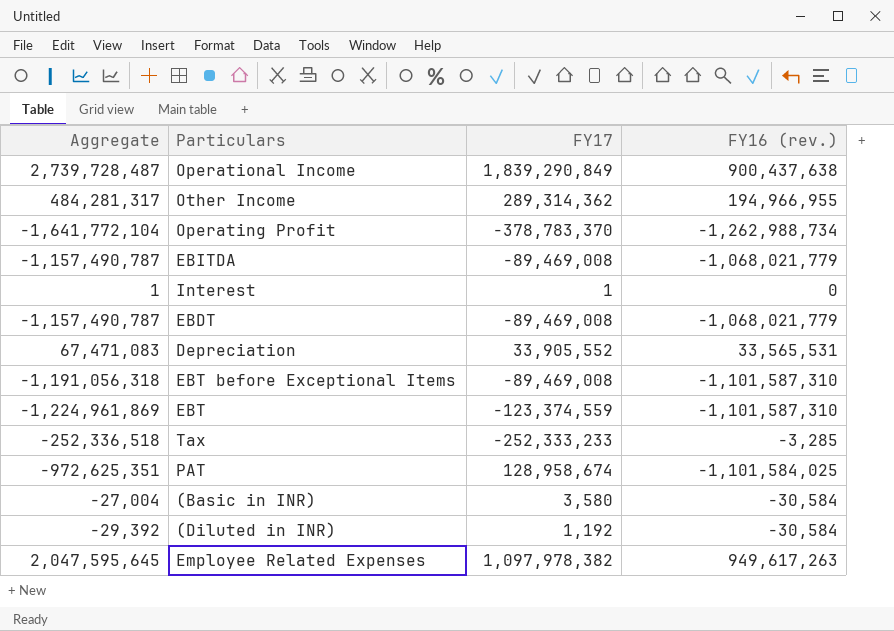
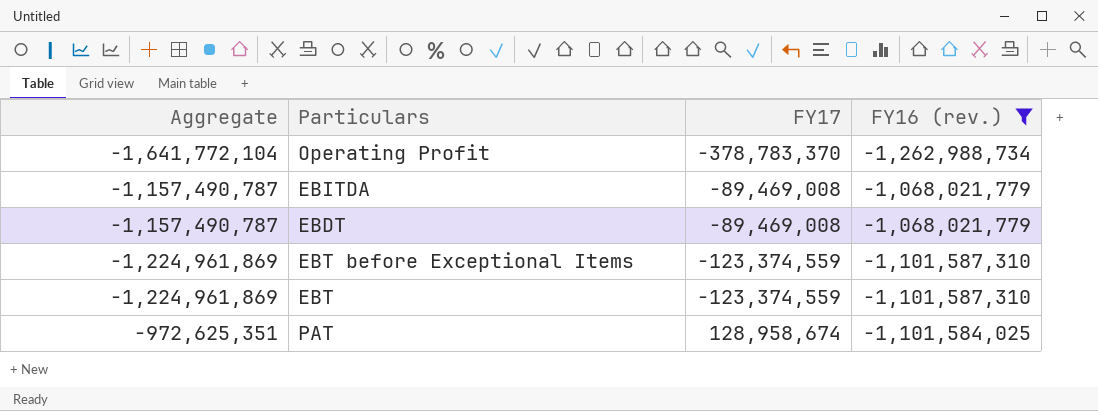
filter: none -> FY16 (rev.) <= -1,068,021,779
EBT before Exceptional Items | Aggregate: -1,191,056,318 -> -1,224,961,869
EBT before Exceptional Items | FY17: -89,469,008 -> -123,374,559

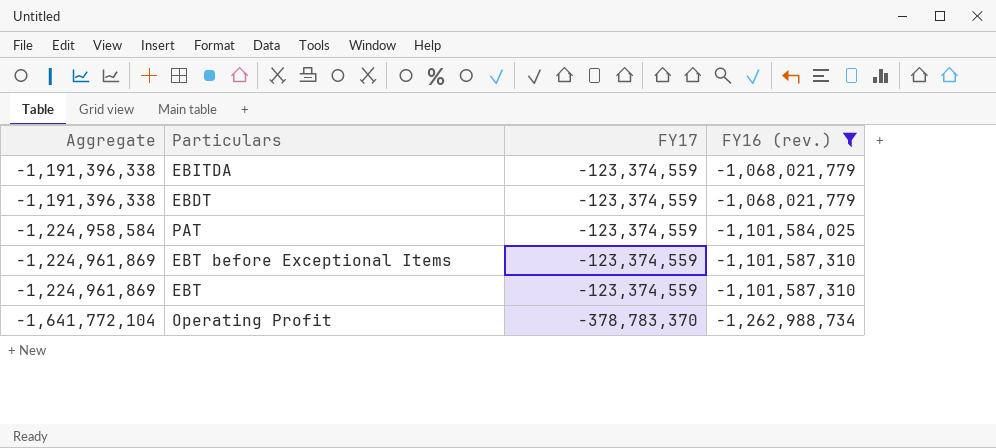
row order: none -> Aggregate descending
EBITDA | Aggregate: -1,157,490,787 -> -1,191,396,338
EBITDA | FY17: -89,469,008 -> -123,374,559
EBDT | Aggregate: -1,157,490,787 -> -1,191,396,338
EBDT | FY17: -89,469,008 -> -123,374,559
PAT | Aggregate: -972,625,351 -> -1,224,958,584
PAT | FY17: 128,958,674 -> -123,374,559

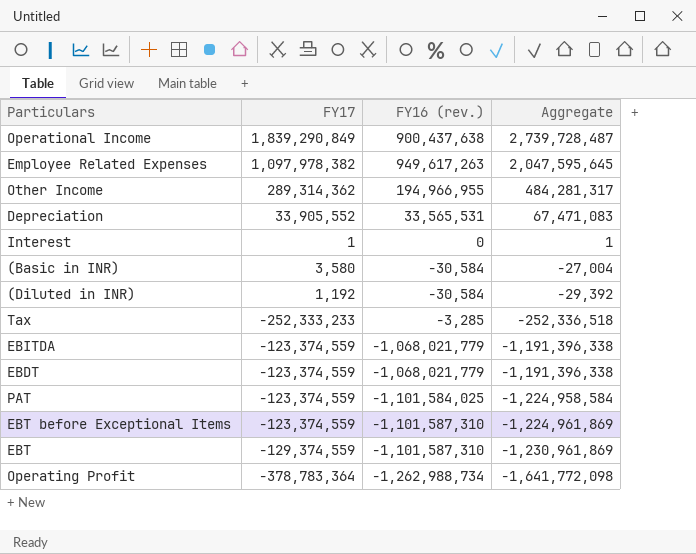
filter: FY16 (rev.) <= -1,068,021,779 -> none
column Aggregate | position: 1 -> 4
EBT | FY17: -123,374,559 -> -129,374,559
EBT | Aggregate: -1,224,961,869 -> -1,230,961,869
Operating Profit | FY17: -378,783,370 -> -378,783,364
Operating Profit | Aggregate: -1,641,772,104 -> -1,641,772,098

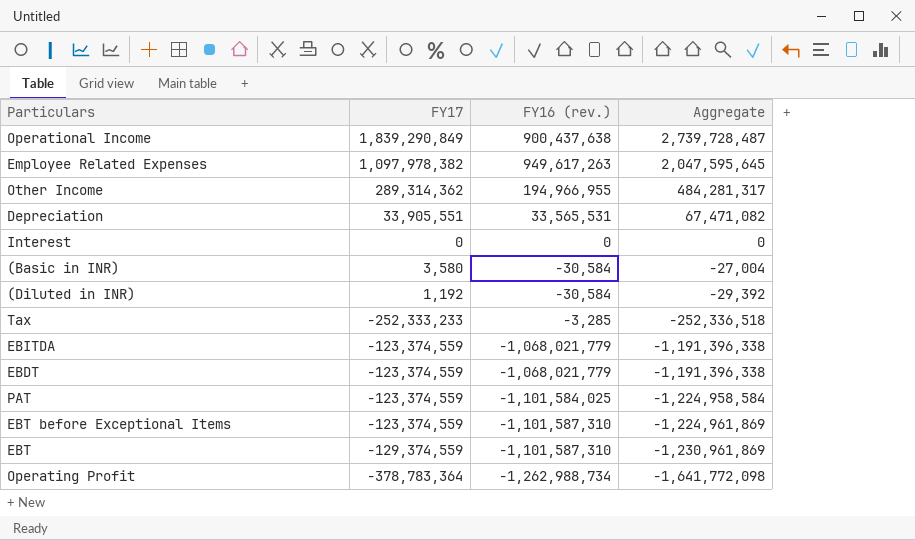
Depreciation | FY17: 33,905,552 -> 33,905,551
Depreciation | Aggregate: 67,471,083 -> 67,471,082
Interest | FY17: 1 -> 0
Interest | Aggregate: 1 -> 0

